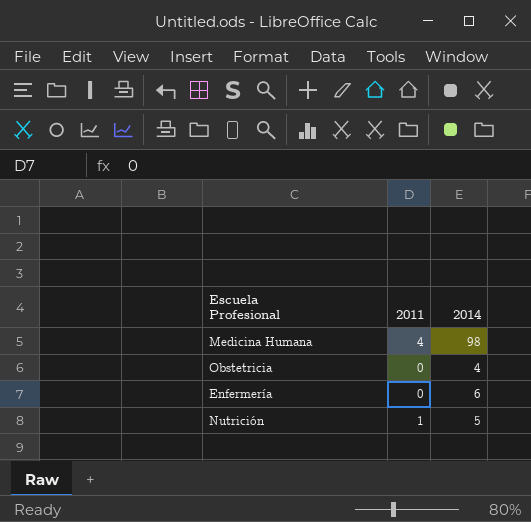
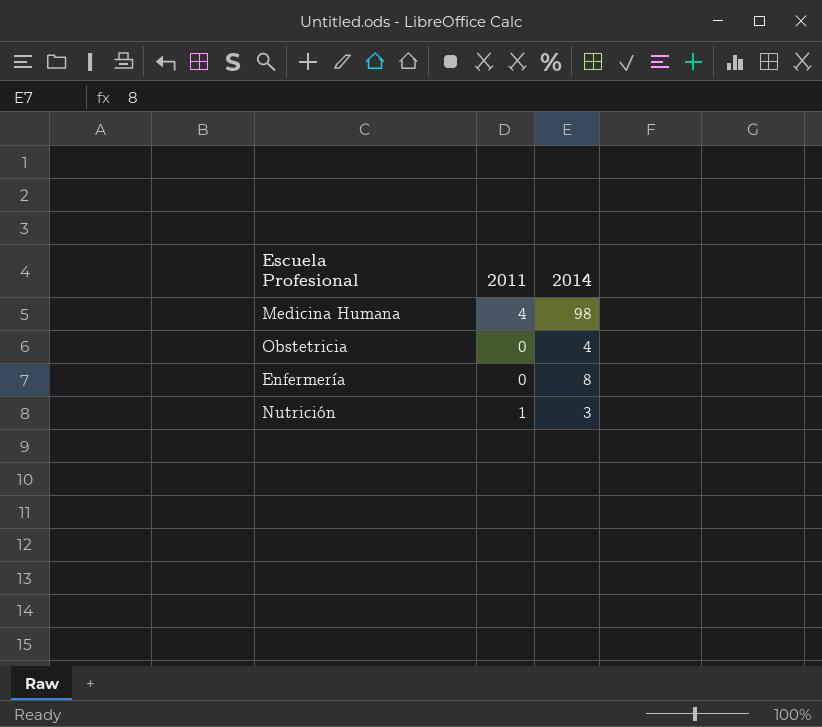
Enfermería | 2014: 6 -> 8
Nutrición | 2014: 5 -> 3

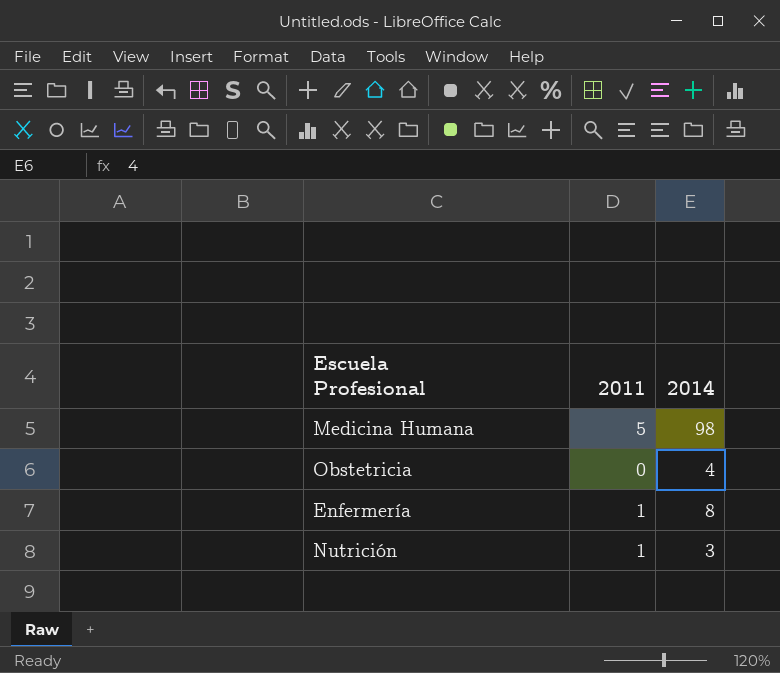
Medicina Humana | 2011: 4 -> 5
Enfermería | 2011: 0 -> 1

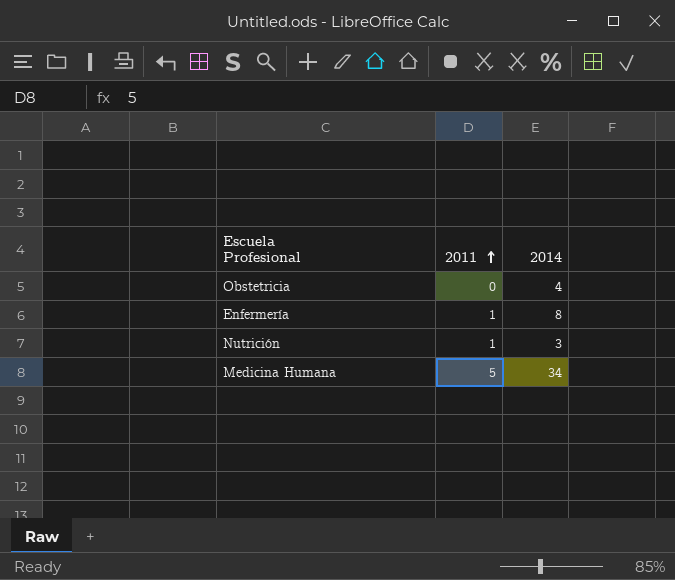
row order: none -> 2011 ascending
Medicina Humana | 2014: 98 -> 34

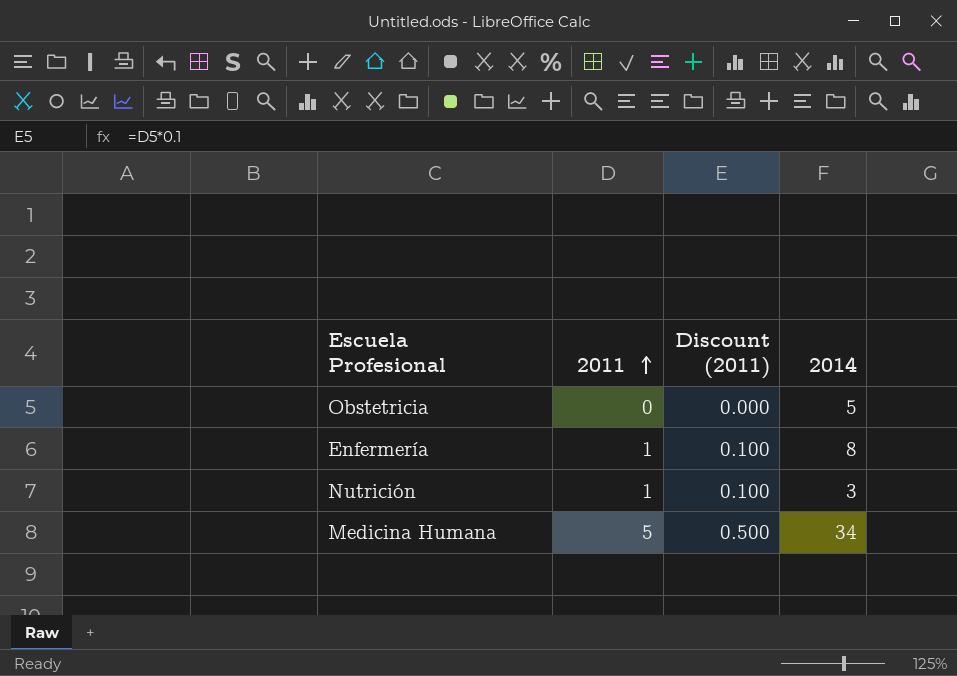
column Discount (2011) | formula: none -> [2011] * 0.1
Obstetricia | 2014: 4 -> 5

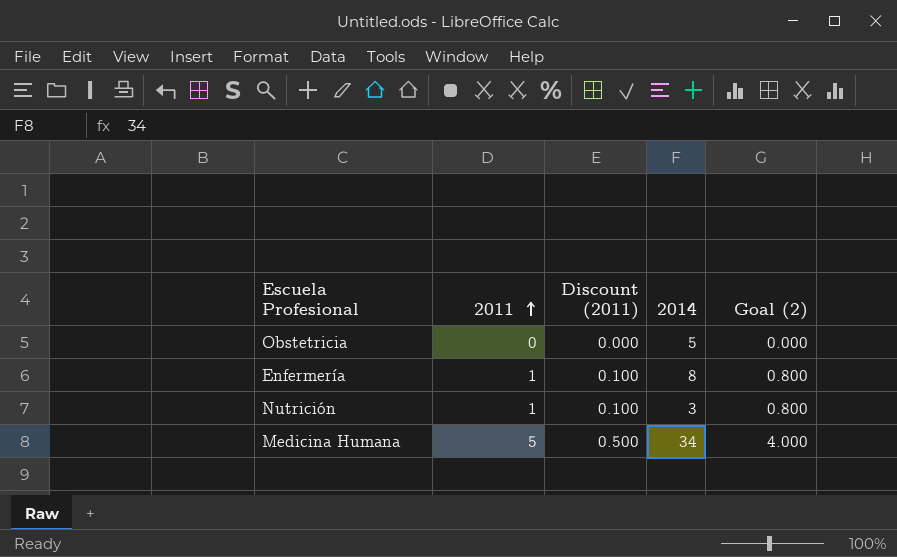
column Goal (2) | formula: none -> [2011] * 0.8

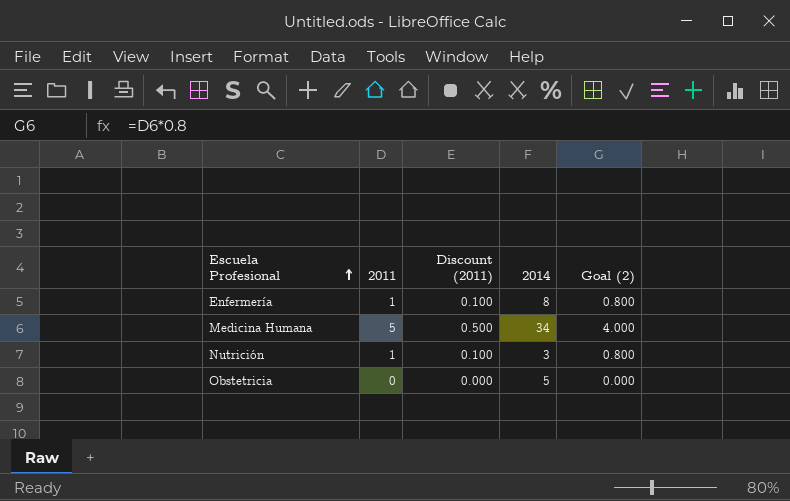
row order: 2011 ascending -> Escuela Profesional ascending

